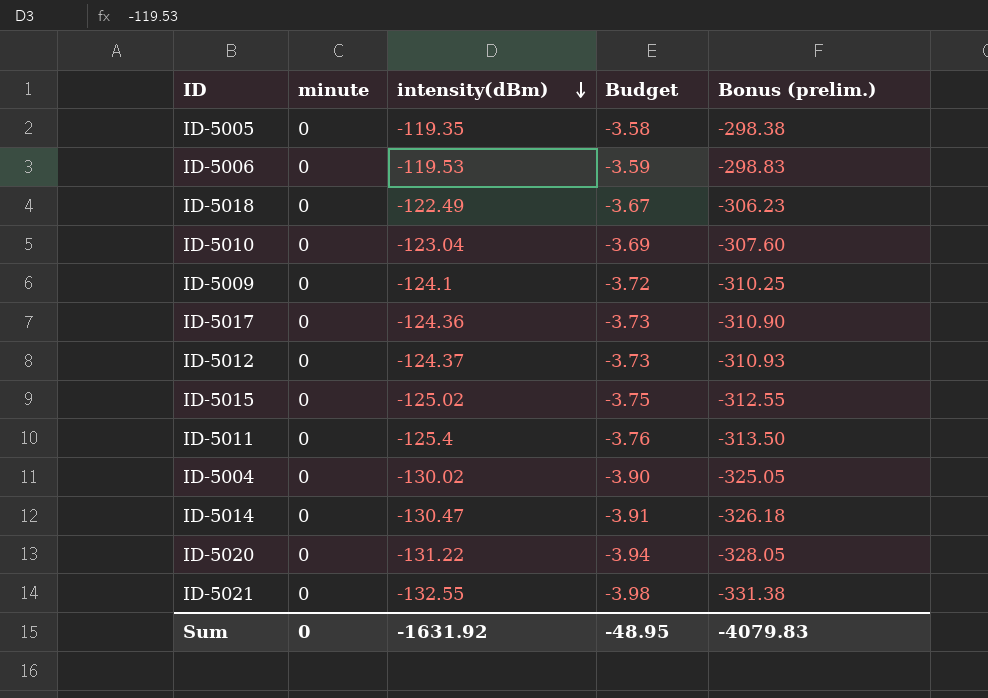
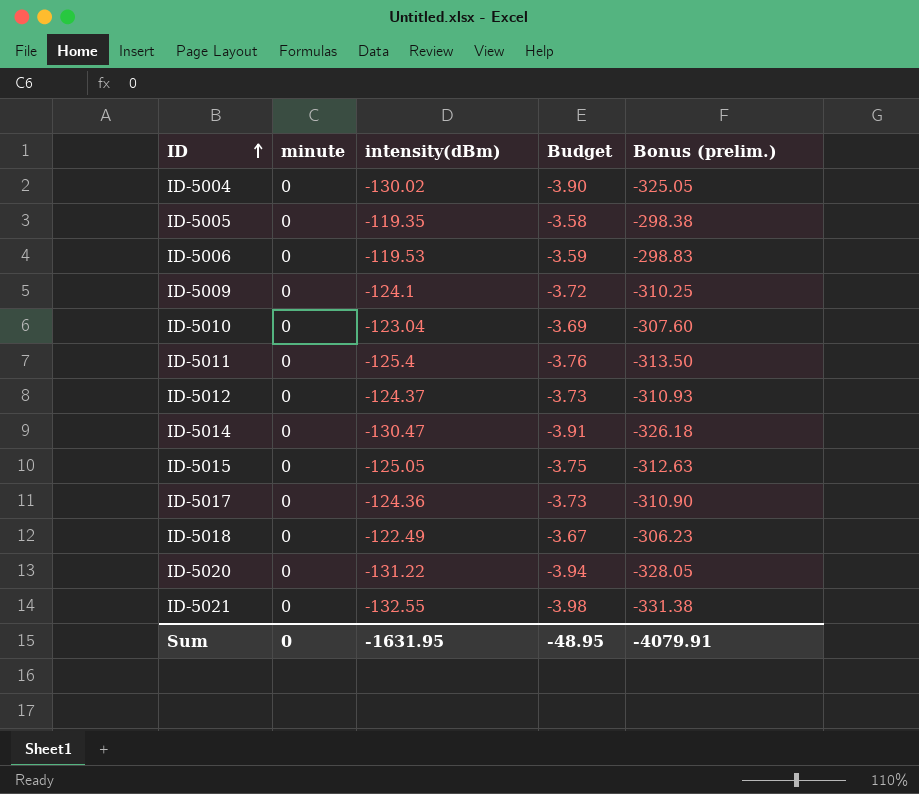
row order: intensity(dBm) descending -> ID ascending
ID-5015 | intensity(dBm): -125.02 -> -125.05
ID-5015 | Bonus (prelim.): -312.55 -> -312.63
Sum | intensity(dBm): -1631.92 -> -1631.95
Sum | Bonus (prelim.): -4079.83 -> -4079.91

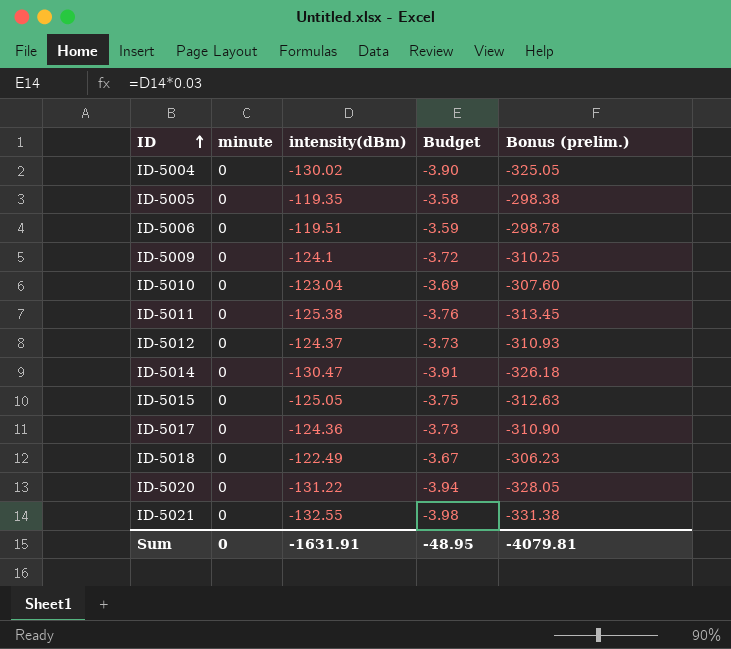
ID-5006 | intensity(dBm): -119.53 -> -119.51
ID-5006 | Bonus (prelim.): -298.83 -> -298.78
ID-5011 | intensity(dBm): -125.4 -> -125.38
ID-5011 | Bonus (prelim.): -313.50 -> -313.45
Sum | intensity(dBm): -1631.95 -> -1631.91
Sum | Bonus (prelim.): -4079.91 -> -4079.81

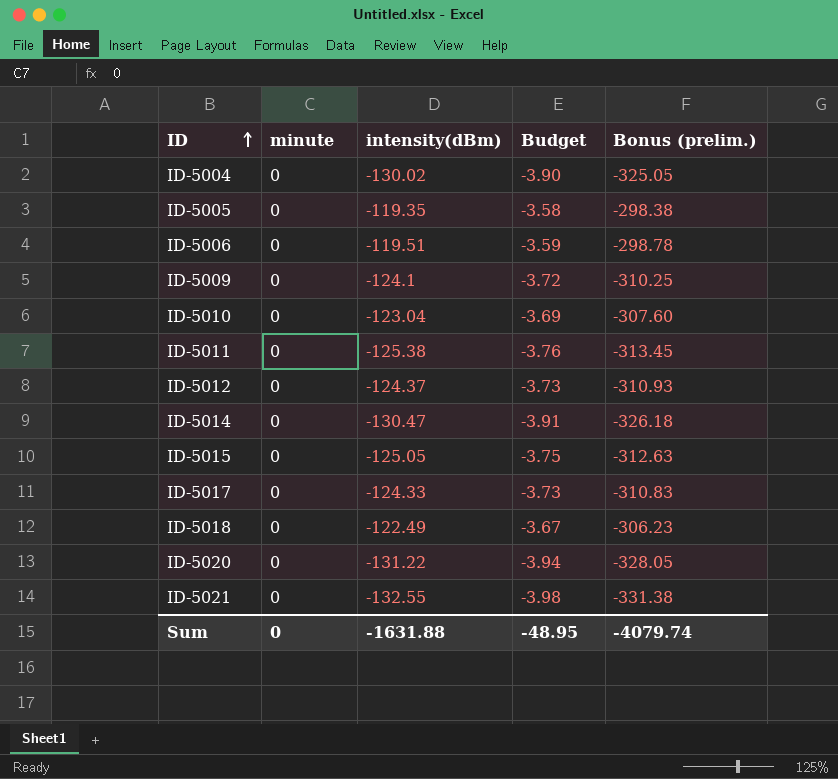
ID-5017 | intensity(dBm): -124.36 -> -124.33
ID-5017 | Bonus (prelim.): -310.90 -> -310.83
Sum | intensity(dBm): -1631.91 -> -1631.88
Sum | Bonus (prelim.): -4079.81 -> -4079.74

